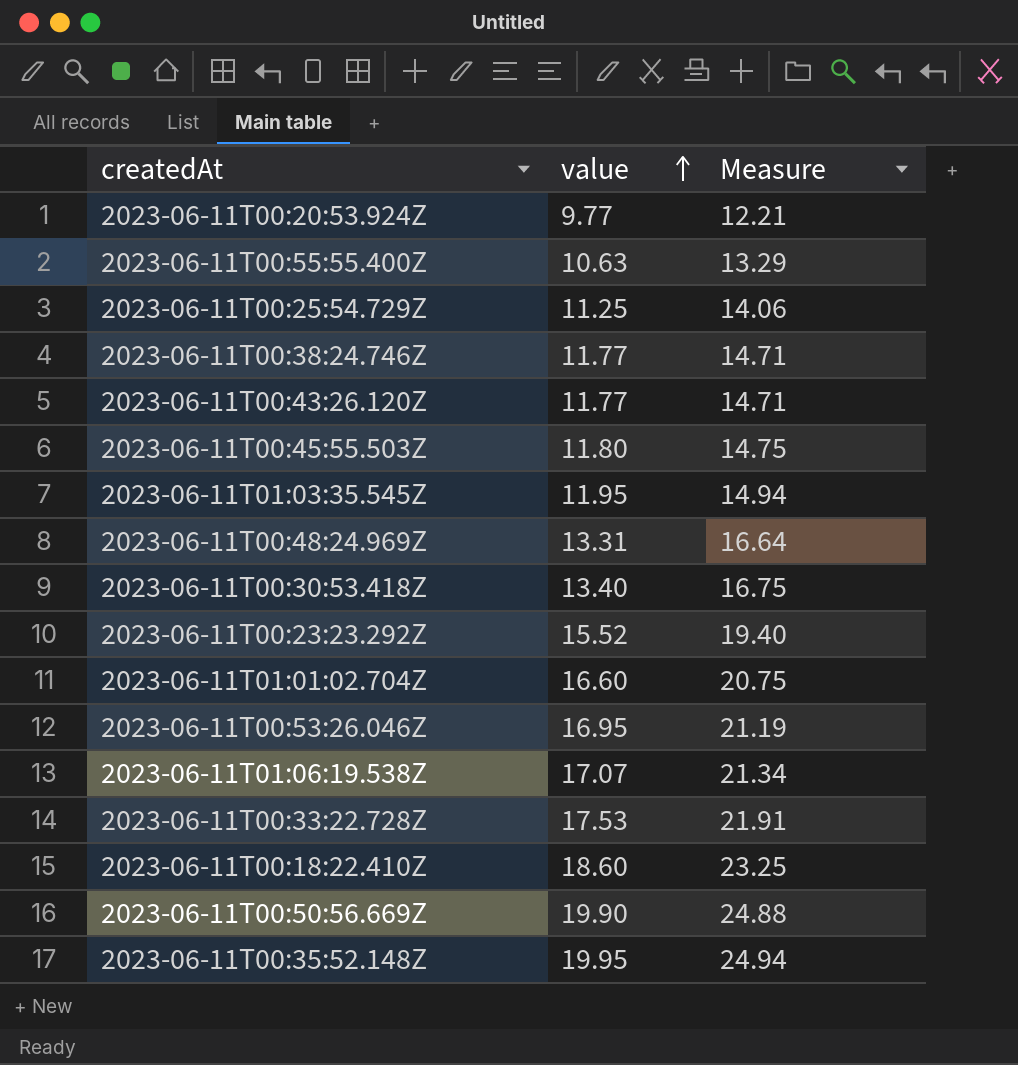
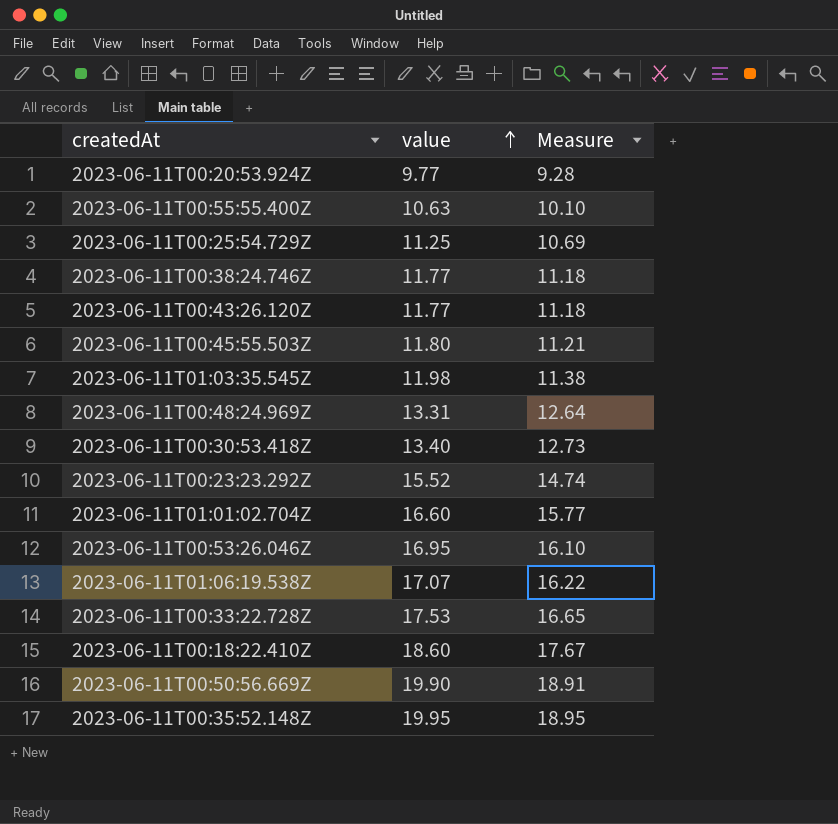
column Measure | formula: [value] * 1.25 -> [value] * 0.95
2023-06-11T01:03:35.545Z | value: 11.95 -> 11.98

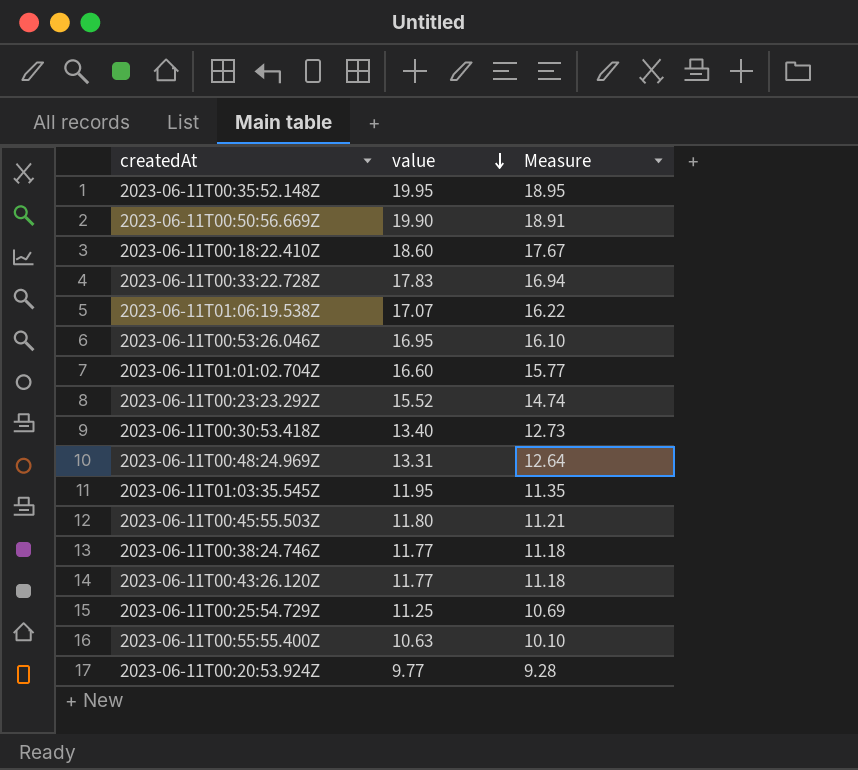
row order: value ascending -> value descending
2023-06-11T00:33:22.728Z | value: 17.53 -> 17.83
2023-06-11T00:33:22.728Z | Measure: 16.65 -> 16.94
2023-06-11T01:03:35.545Z | value: 11.98 -> 11.95
2023-06-11T01:03:35.545Z | Measure: 11.38 -> 11.35

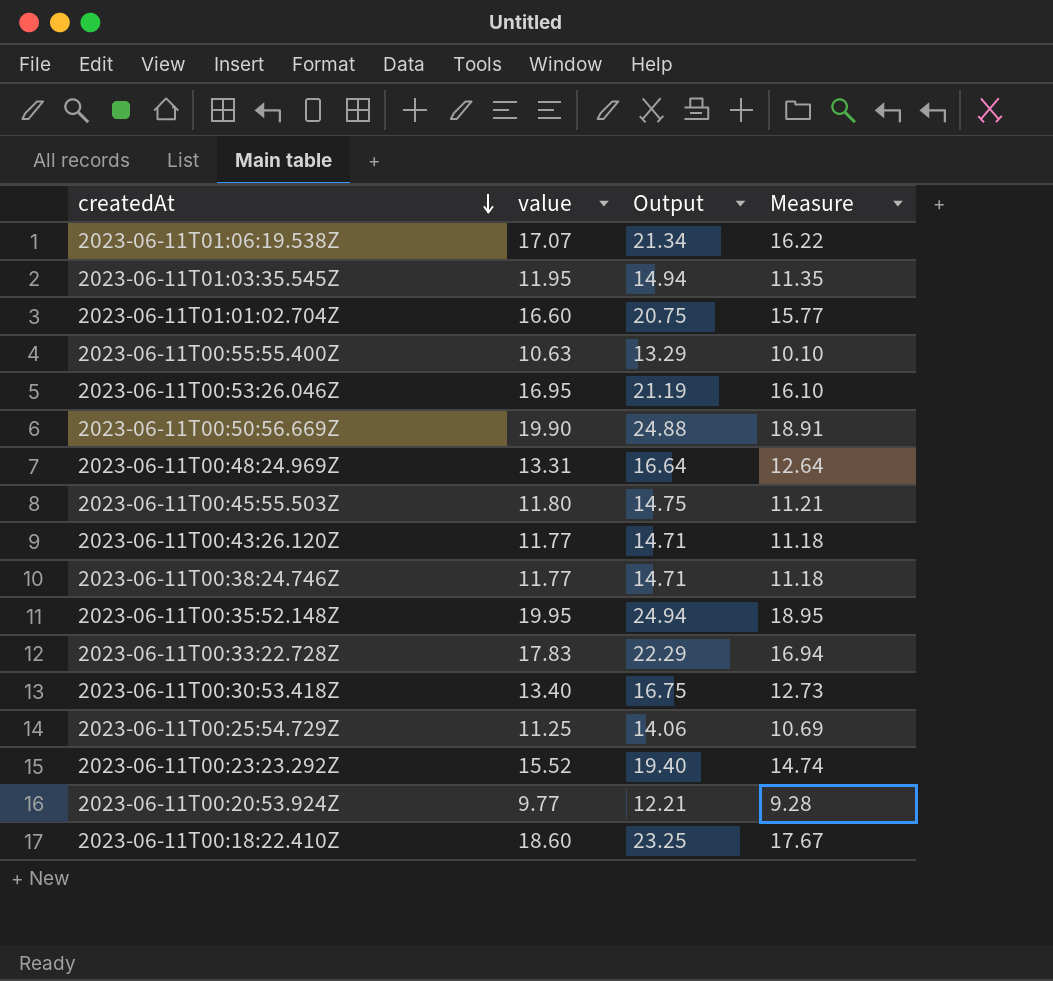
row order: value descending -> createdAt descending
column Output | formula: none -> [value] * 1.25

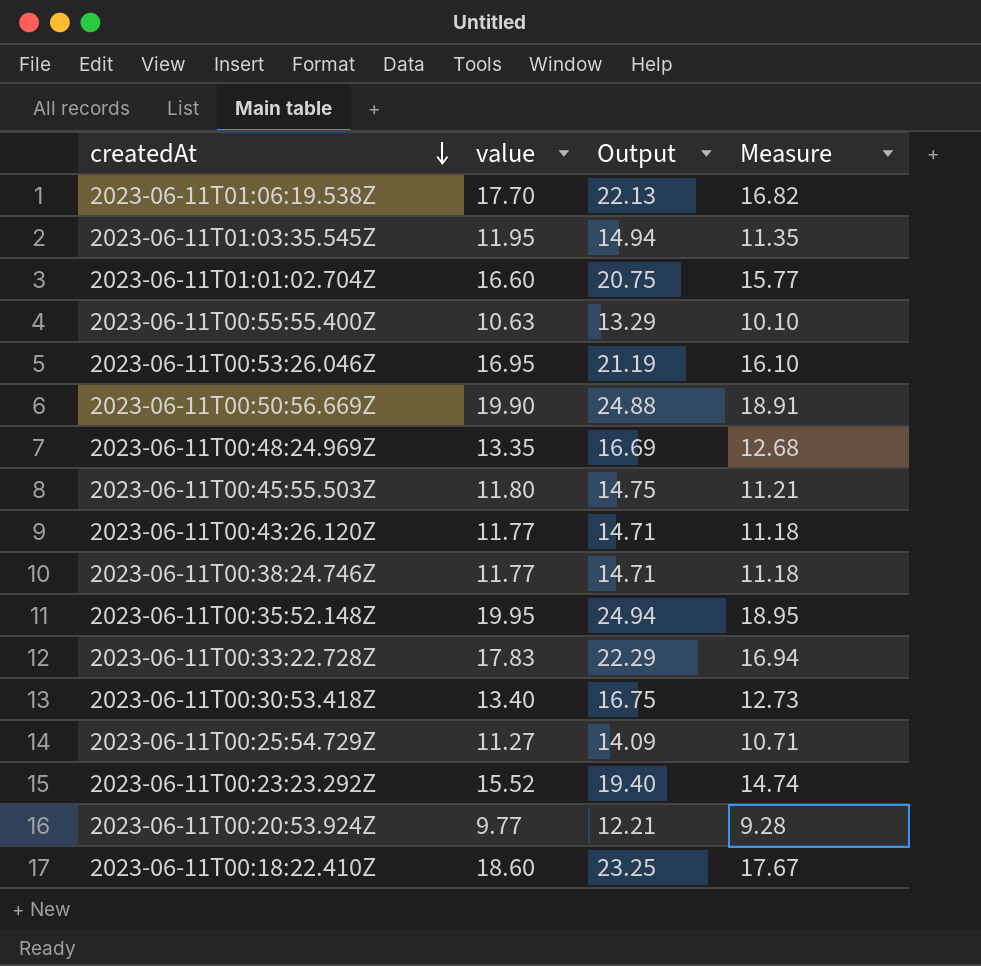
2023-06-11T01:06:19.538Z | value: 17.07 -> 17.70
2023-06-11T01:06:19.538Z | Output: 21.34 -> 22.13
2023-06-11T01:06:19.538Z | Measure: 16.22 -> 16.82
2023-06-11T00:48:24.969Z | value: 13.31 -> 13.35
2023-06-11T00:48:24.969Z | Output: 16.64 -> 16.69
2023-06-11T00:48:24.969Z | Measure: 12.64 -> 12.68
2023-06-11T00:25:54.729Z | value: 11.25 -> 11.27
2023-06-11T00:25:54.729Z | Output: 14.06 -> 14.09
2023-06-11T00:25:54.729Z | Measure: 10.69 -> 10.71

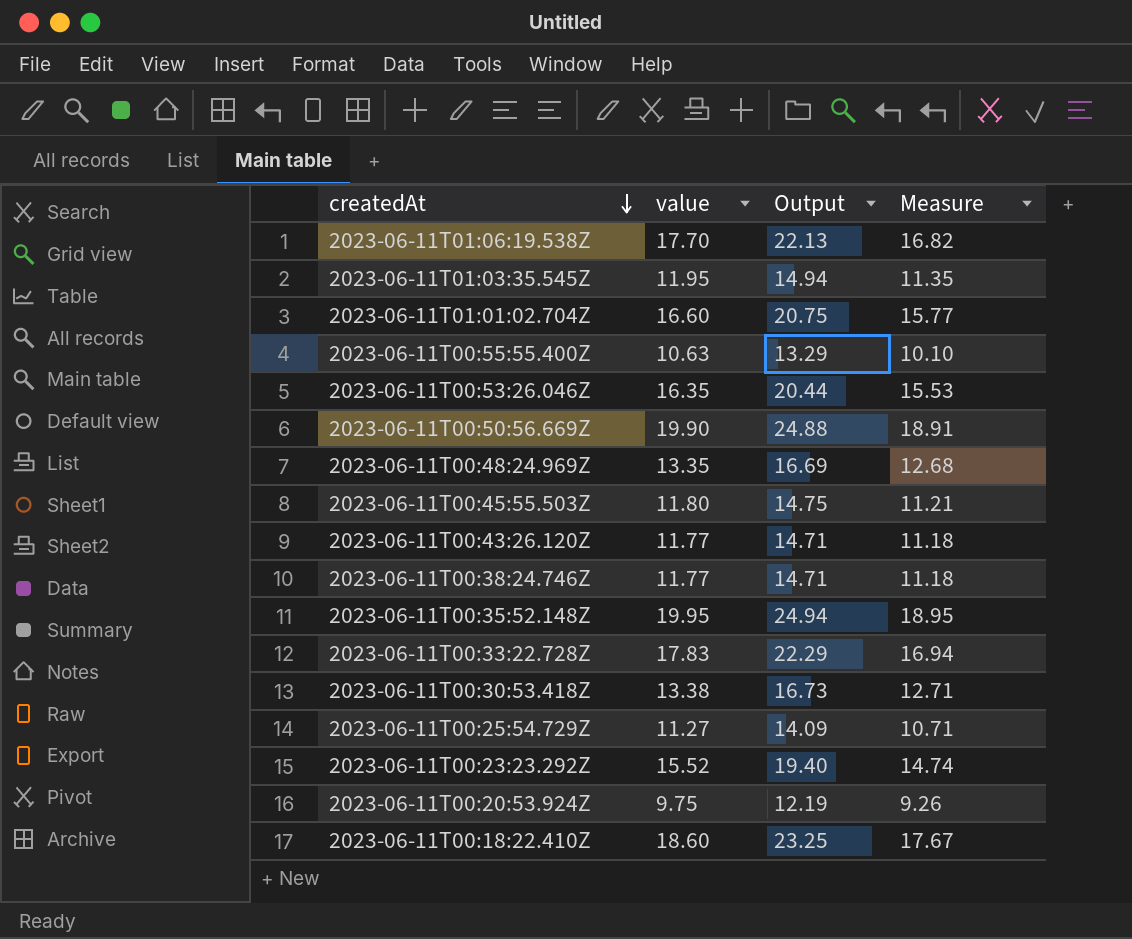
2023-06-11T00:53:26.046Z | value: 16.95 -> 16.35
2023-06-11T00:53:26.046Z | Output: 21.19 -> 20.44
2023-06-11T00:53:26.046Z | Measure: 16.10 -> 15.53
2023-06-11T00:30:53.418Z | value: 13.40 -> 13.38
2023-06-11T00:30:53.418Z | Output: 16.75 -> 16.73
2023-06-11T00:30:53.418Z | Measure: 12.73 -> 12.71
2023-06-11T00:20:53.924Z | value: 9.77 -> 9.75
2023-06-11T00:20:53.924Z | Output: 12.21 -> 12.19
2023-06-11T00:20:53.924Z | Measure: 9.28 -> 9.26

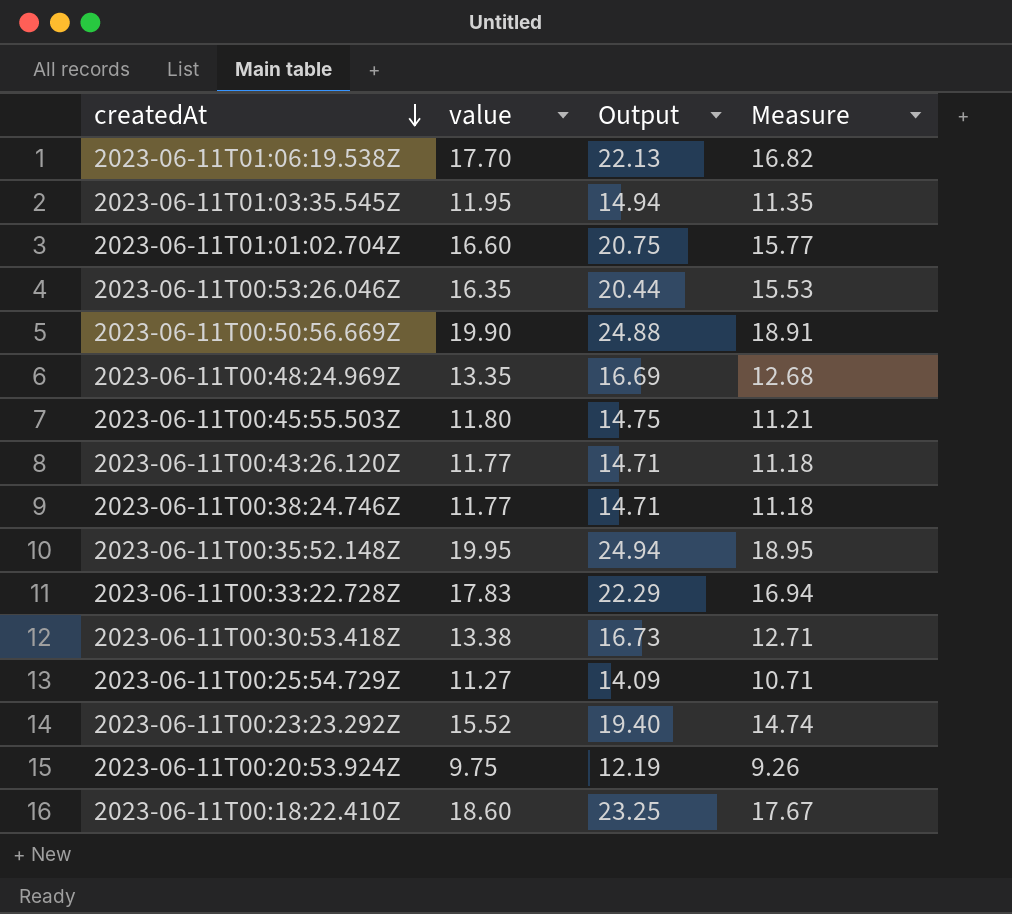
row 2023-06-11T00:55:55.400Z: 10.63 | 13.29 | 10.10 -> none

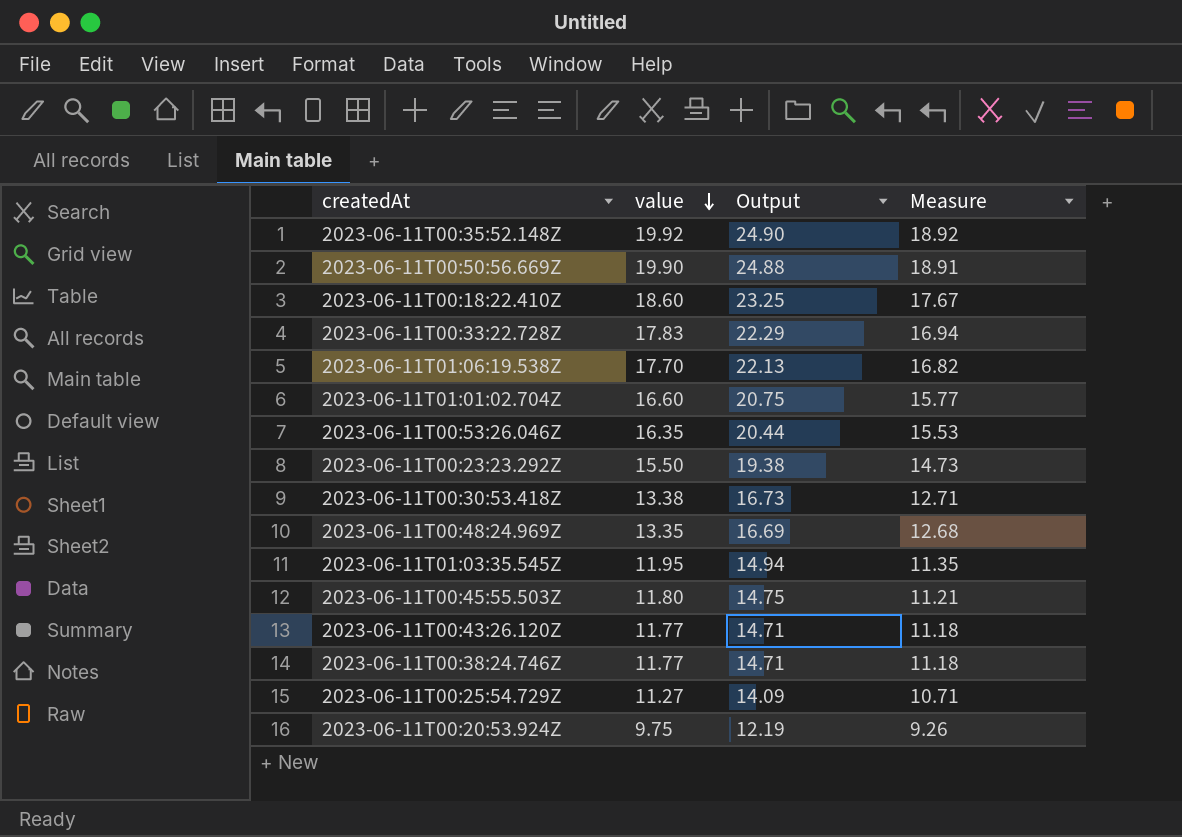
row order: createdAt descending -> value descending
2023-06-11T00:35:52.148Z | value: 19.95 -> 19.92
2023-06-11T00:35:52.148Z | Output: 24.94 -> 24.90
2023-06-11T00:35:52.148Z | Measure: 18.95 -> 18.92
2023-06-11T00:23:23.292Z | value: 15.52 -> 15.50
2023-06-11T00:23:23.292Z | Output: 19.40 -> 19.38
2023-06-11T00:23:23.292Z | Measure: 14.74 -> 14.73

